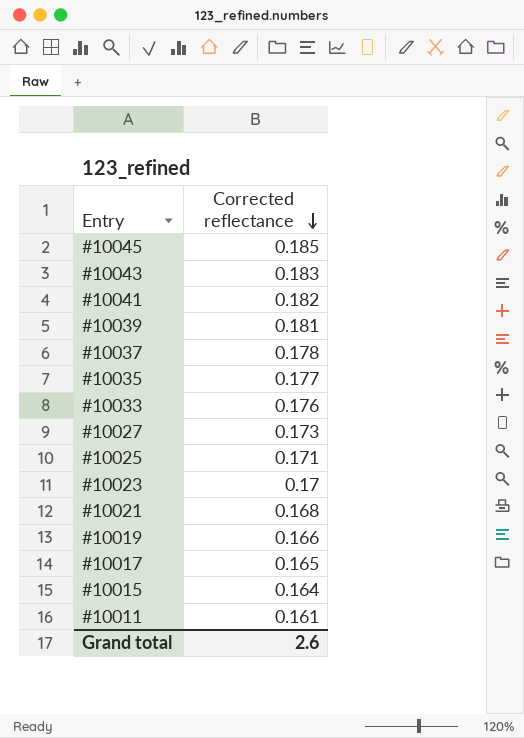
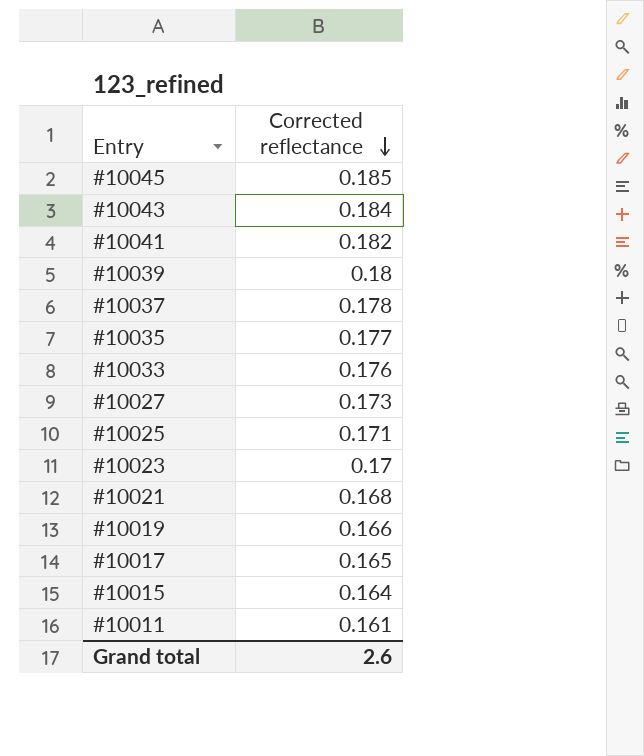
#10043 | Corrected reflectance: 0.183 -> 0.184
#10039 | Corrected reflectance: 0.181 -> 0.18

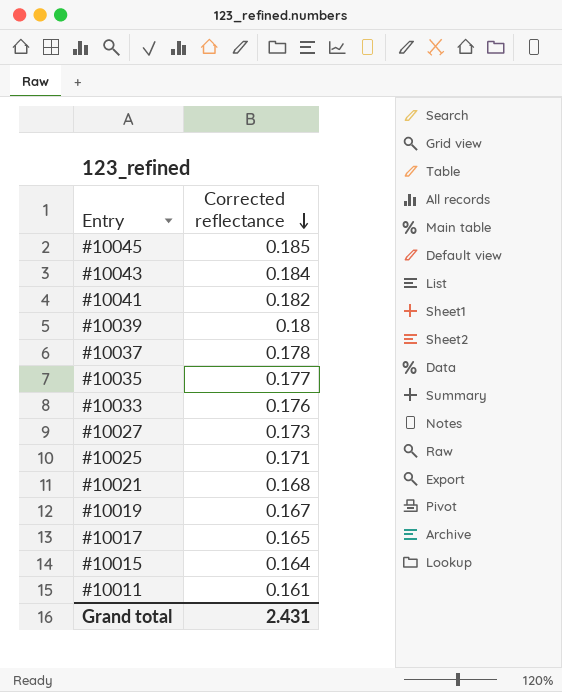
row #10023: 0.17 -> none
#10019 | Corrected reflectance: 0.166 -> 0.167
Grand total | Corrected reflectance: 2.6 -> 2.431

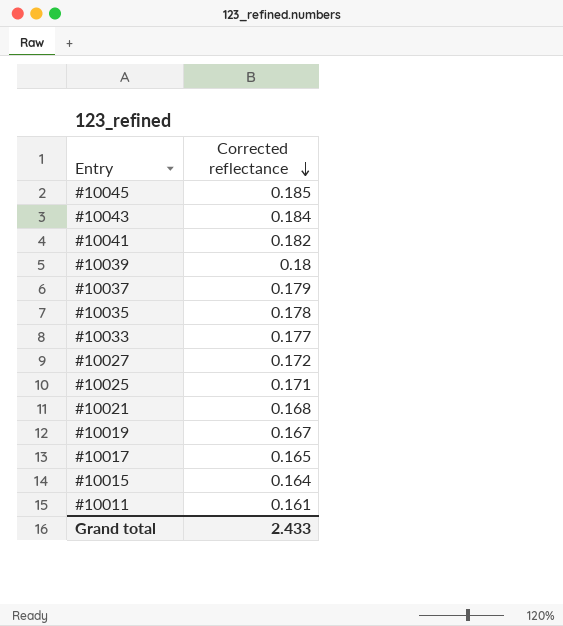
#10037 | Corrected reflectance: 0.178 -> 0.179
#10035 | Corrected reflectance: 0.177 -> 0.178
#10033 | Corrected reflectance: 0.176 -> 0.177
#10027 | Corrected reflectance: 0.173 -> 0.172
Grand total | Corrected reflectance: 2.431 -> 2.433

